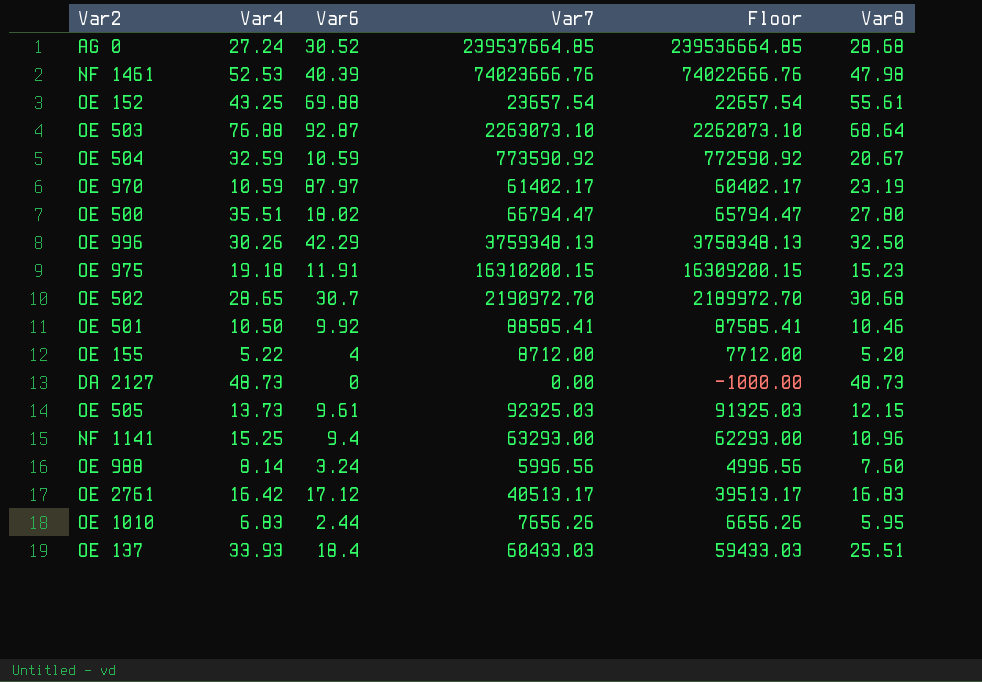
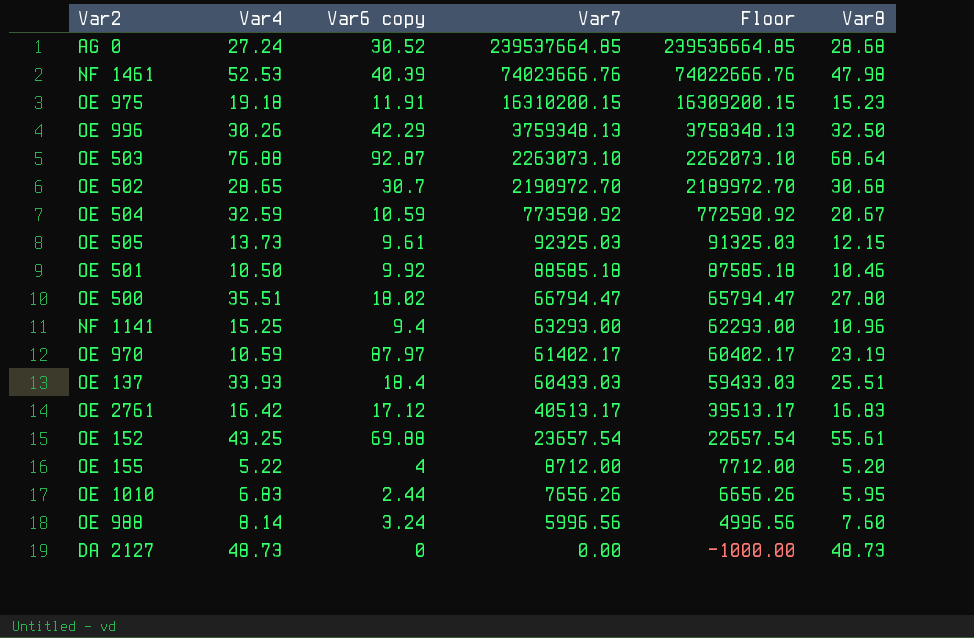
row order: none -> Var7 descending
column name: Var6 -> Var6 copy
OE 501 | Var7: 88585.41 -> 88585.18
OE 501 | Floor: 87585.41 -> 87585.18

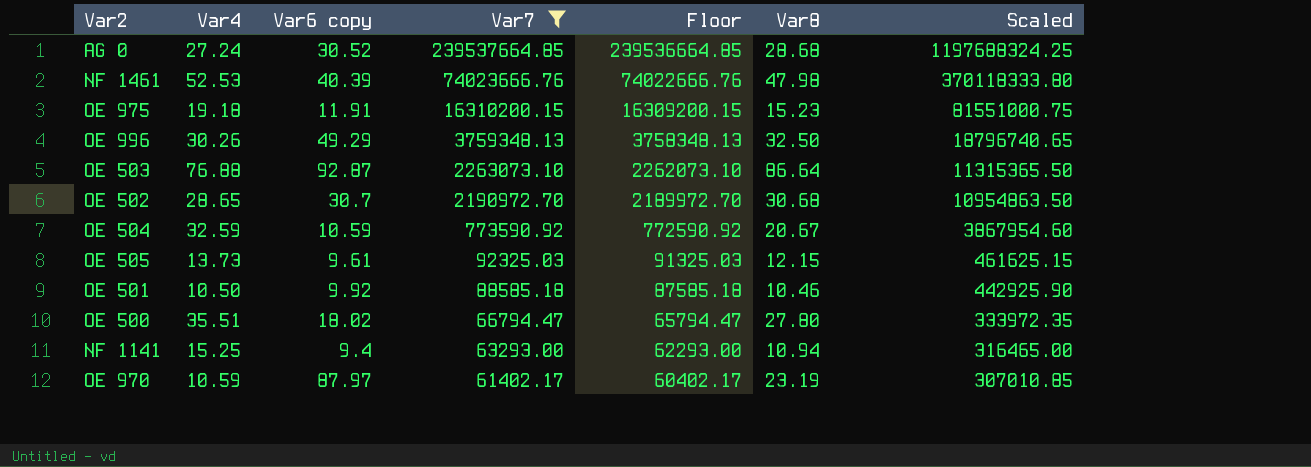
filter: none -> Var7 >= 61402.17
column Scaled | formula: none -> [Var7] * 5
OE 996 | Var6 copy: 42.29 -> 49.29
OE 503 | Var8: 68.64 -> 86.64
NF 1141 | Var8: 10.96 -> 10.94

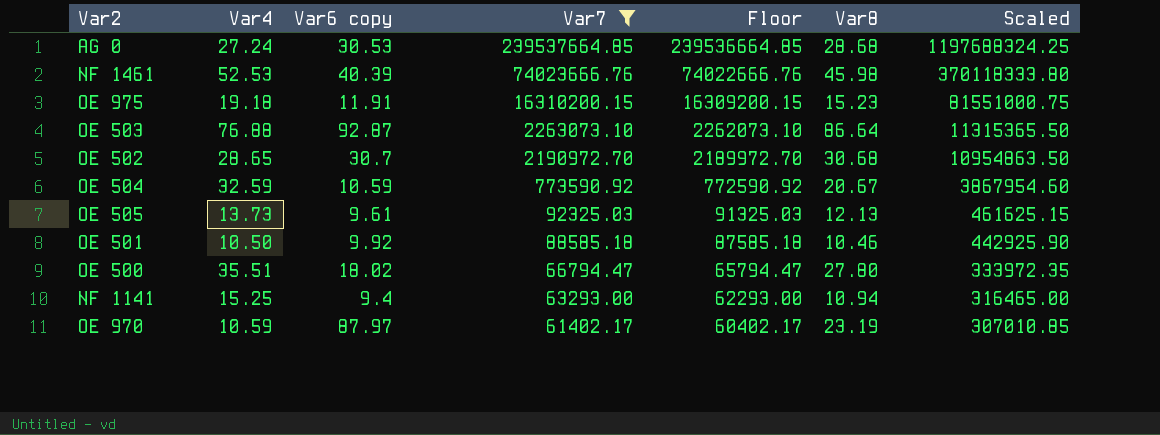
row OE 996: 30.26 | 49.29 | 3759348.13 | 3758348.13 | 32.50 | 18796740.65 -> none
AG 0 | Var6 copy: 30.52 -> 30.53
NF 1461 | Var8: 47.98 -> 45.98
OE 505 | Var8: 12.15 -> 12.13

